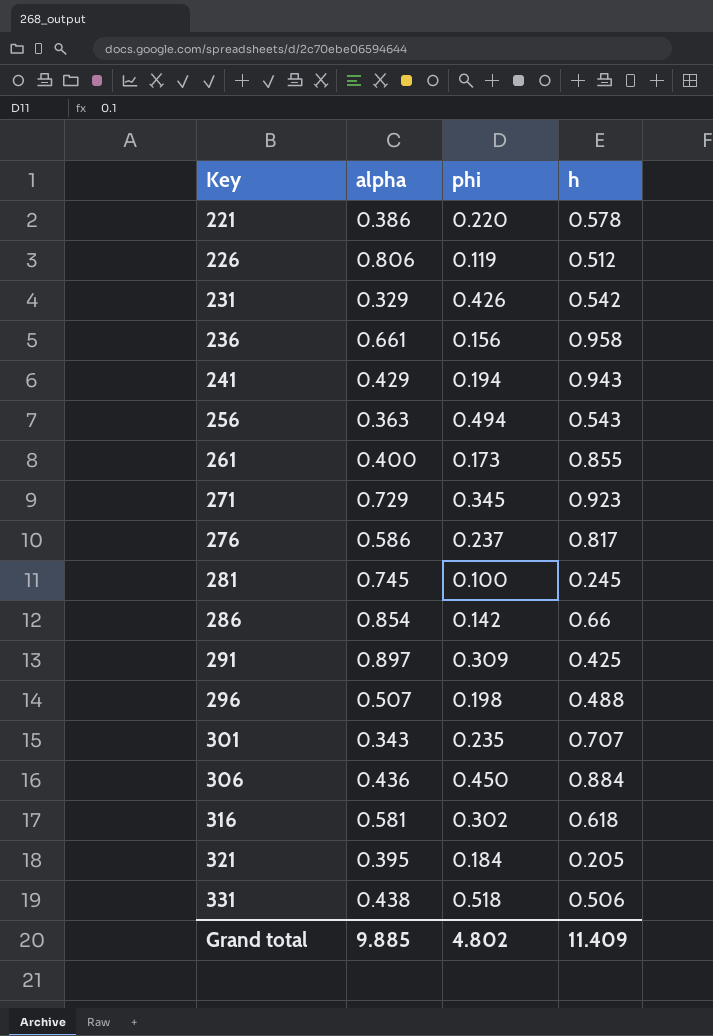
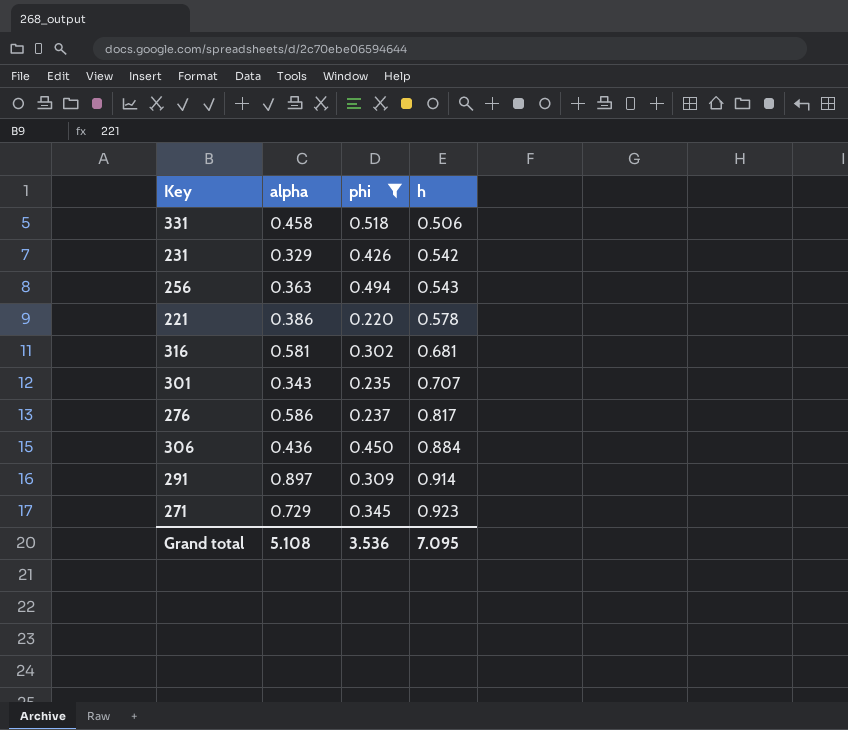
filter: none -> phi >= 0.220
row order: Key ascending -> h ascending
331 | alpha: 0.438 -> 0.458
316 | h: 0.618 -> 0.681
291 | h: 0.425 -> 0.914
Grand total | alpha: 9.885 -> 5.108
Grand total | phi: 4.802 -> 3.536
Grand total | h: 11.409 -> 7.095

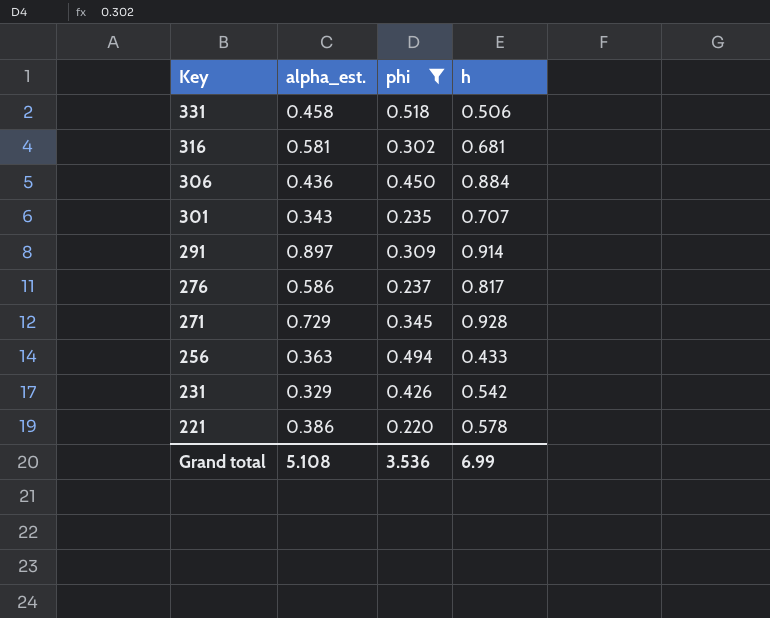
row order: h ascending -> Key descending
column name: alpha -> alpha_est.
271 | h: 0.923 -> 0.928
256 | h: 0.543 -> 0.433
Grand total | h: 7.095 -> 6.99

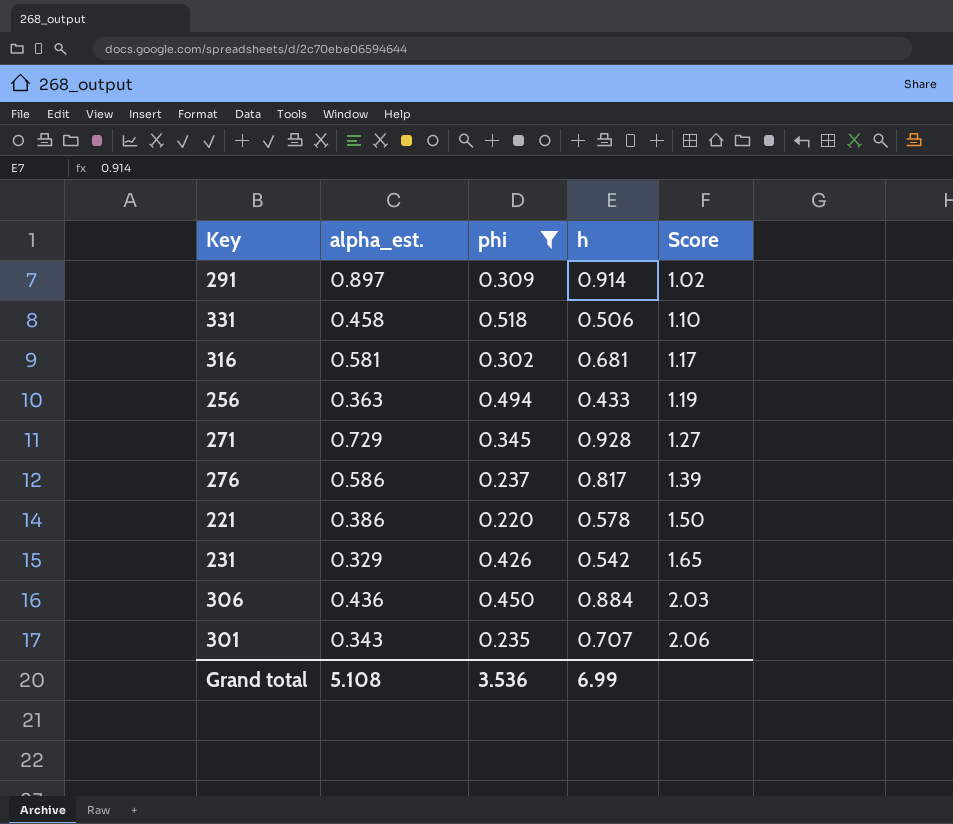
row order: Key descending -> Score ascending
column Score | formula: none -> [h] / [alpha_est.]

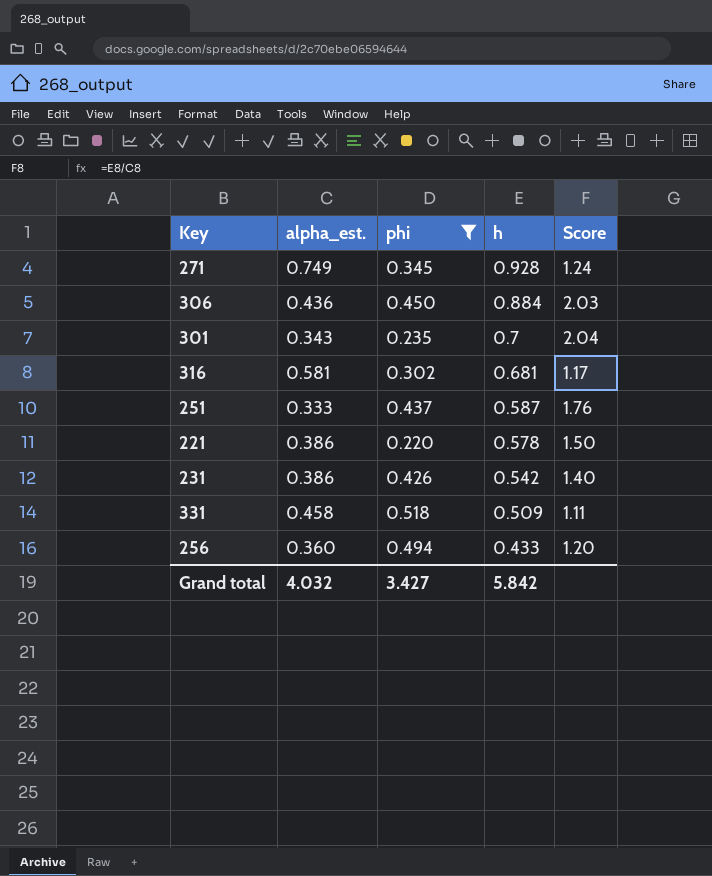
row order: Score ascending -> h descending
row 291: 0.897 | 0.309 | 0.914 | 1.02 -> none
row 276: 0.586 | 0.237 | 0.817 | 1.39 -> none
271 | alpha_est.: 0.729 -> 0.749
271 | Score: 1.27 -> 1.24
301 | h: 0.707 -> 0.7
301 | Score: 2.06 -> 2.04
row 251: none -> 0.333 | 0.437 | 0.587 | 1.76
231 | alpha_est.: 0.329 -> 0.386
231 | Score: 1.65 -> 1.40
331 | h: 0.506 -> 0.509
331 | Score: 1.10 -> 1.11
256 | alpha_est.: 0.363 -> 0.360
256 | Score: 1.19 -> 1.20
Grand total | alpha_est.: 5.108 -> 4.032
Grand total | phi: 3.536 -> 3.427
Grand total | h: 6.99 -> 5.842

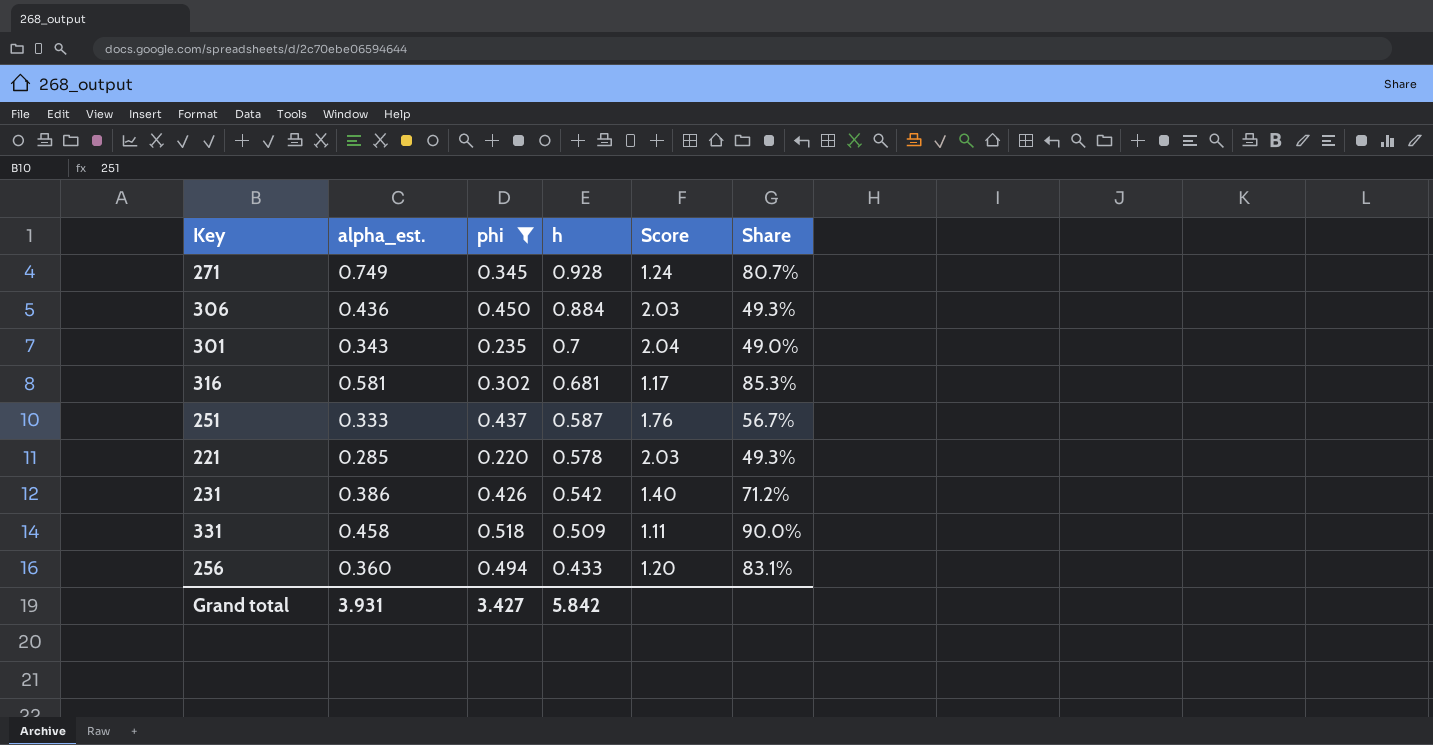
column Share | formula: none -> [alpha_est.] / [h]
221 | alpha_est.: 0.386 -> 0.285
221 | Score: 1.50 -> 2.03
Grand total | alpha_est.: 4.032 -> 3.931

